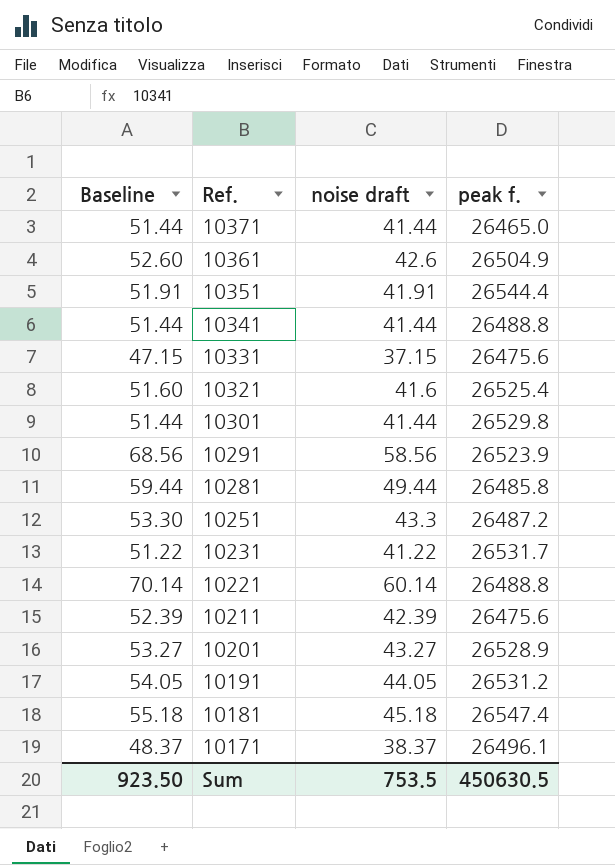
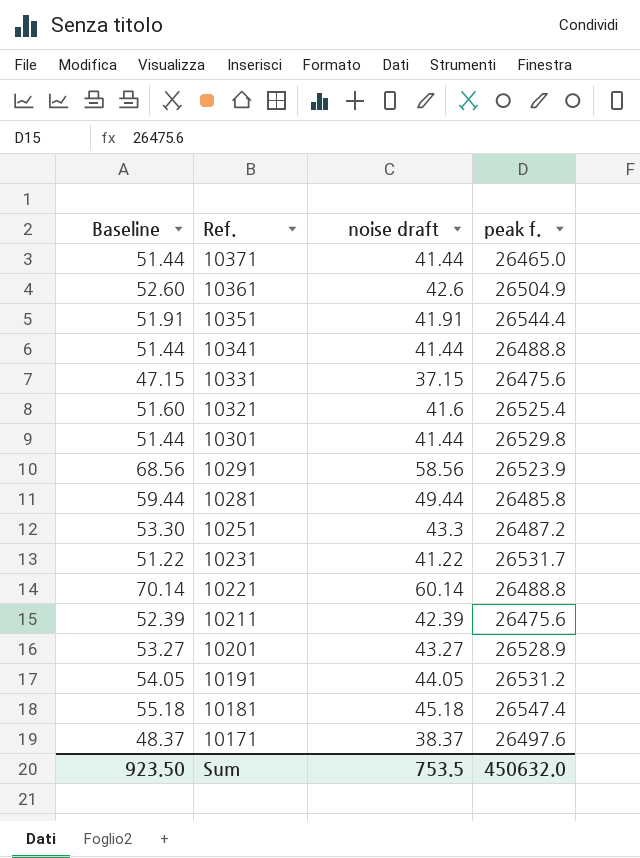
10171 | peak f.: 26496.1 -> 26497.6
Sum | peak f.: 450630.5 -> 450632.0

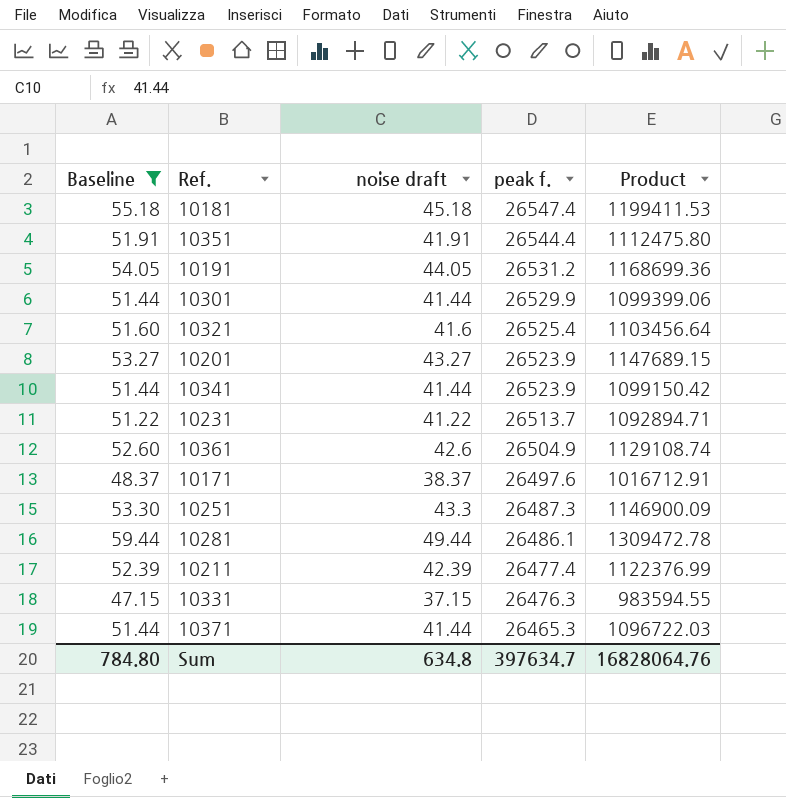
filter: none -> Baseline <= 59.44
row order: Ref. descending -> peak f. descending
column Product | formula: none -> [noise draft] * [peak f.]
10301 | peak f.: 26529.8 -> 26529.9
10201 | peak f.: 26528.9 -> 26523.9
10341 | peak f.: 26488.8 -> 26523.9
10231 | peak f.: 26531.7 -> 26513.7
10251 | peak f.: 26487.2 -> 26487.3
10281 | peak f.: 26485.8 -> 26486.1
10211 | peak f.: 26475.6 -> 26477.4
10331 | peak f.: 26475.6 -> 26476.3
10371 | peak f.: 26465.0 -> 26465.3
Sum | Baseline: 923.50 -> 784.80
Sum | noise draft: 753.5 -> 634.8
Sum | peak f.: 450632.0 -> 397634.7

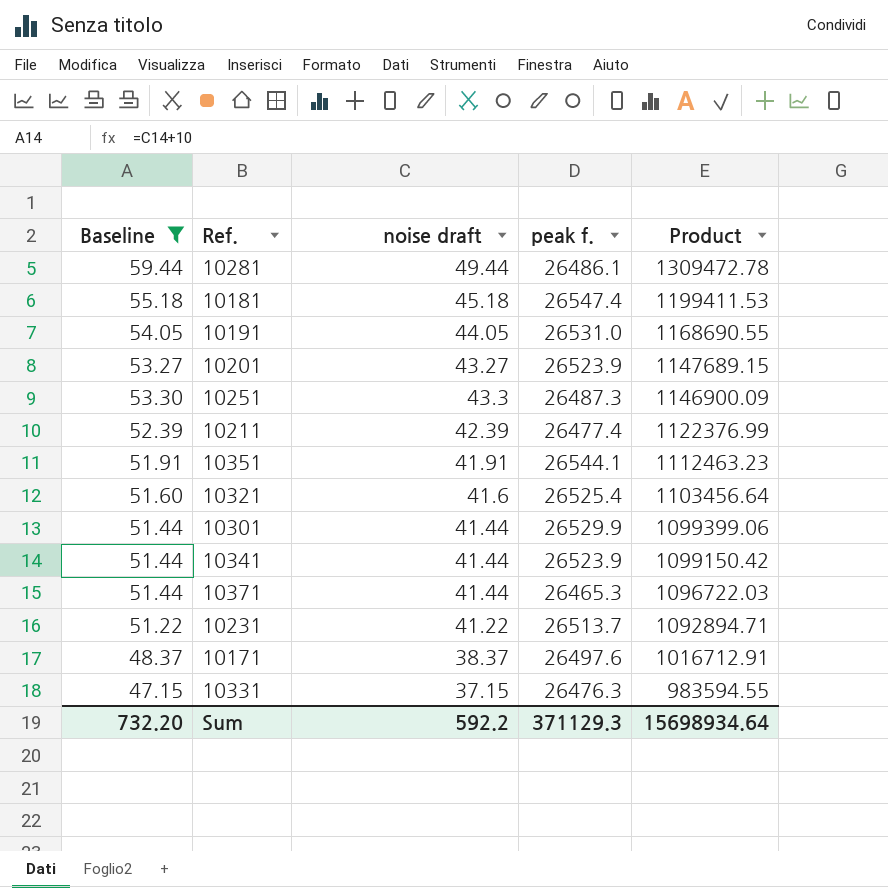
row order: peak f. descending -> Product descending
row 10361: 52.60 | 42.6 | 26504.9 | 1129108.74 -> none
10191 | peak f.: 26531.2 -> 26531.0
10191 | Product: 1168699.36 -> 1168690.55
10351 | peak f.: 26544.4 -> 26544.1
10351 | Product: 1112475.80 -> 1112463.23
Sum | Baseline: 784.80 -> 732.20
Sum | noise draft: 634.8 -> 592.2
Sum | peak f.: 397634.7 -> 371129.3
Sum | Product: 16828064.76 -> 15698934.64

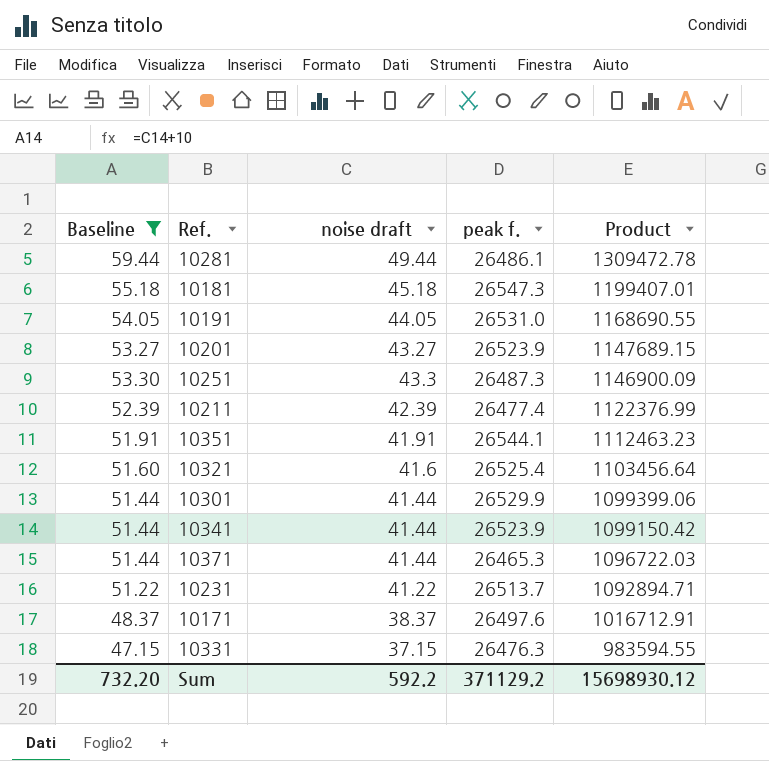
10181 | peak f.: 26547.4 -> 26547.3
10181 | Product: 1199411.53 -> 1199407.01
Sum | peak f.: 371129.3 -> 371129.2
Sum | Product: 15698934.64 -> 15698930.12

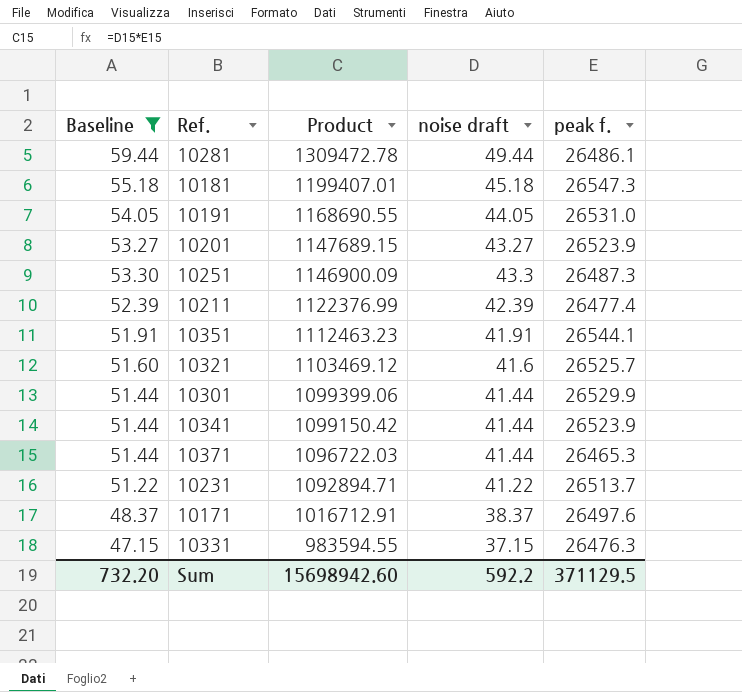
column Product | position: 5 -> 3
10321 | Product: 1103456.64 -> 1103469.12
10321 | peak f.: 26525.4 -> 26525.7
Sum | Product: 15698930.12 -> 15698942.60
Sum | peak f.: 371129.2 -> 371129.5

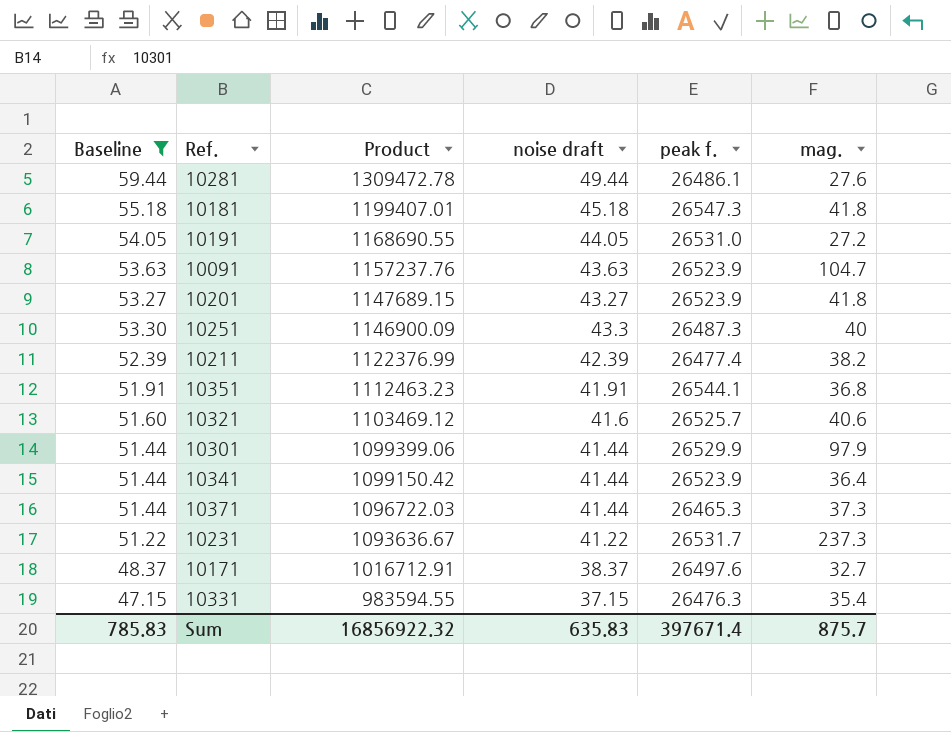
column mag. | position: none -> 6
row 10091: none -> 53.63 | 1157237.76 | 43.63 | 26523.9 | 104.7
10231 | Product: 1092894.71 -> 1093636.67
10231 | peak f.: 26513.7 -> 26531.7
Sum | Baseline: 732.20 -> 785.83
Sum | Product: 15698942.60 -> 16856922.32
Sum | noise draft: 592.2 -> 635.83
Sum | peak f.: 371129.5 -> 397671.4

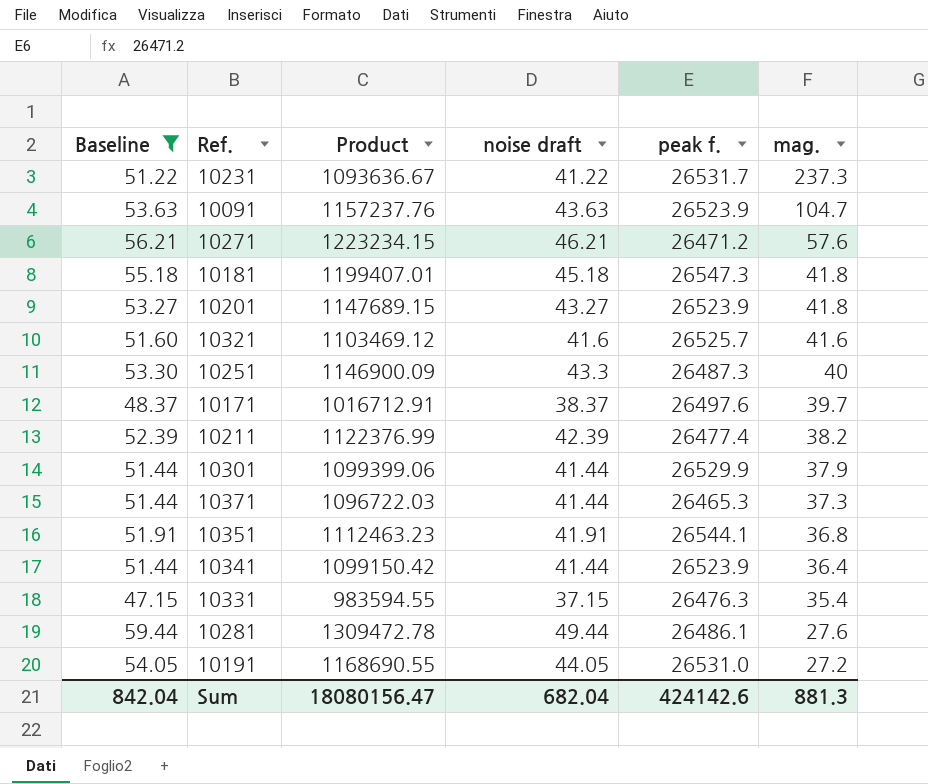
row order: Product descending -> mag. descending
row 10271: none -> 56.21 | 1223234.15 | 46.21 | 26471.2 | 57.6
10321 | mag.: 40.6 -> 41.6
10171 | mag.: 32.7 -> 39.7
10301 | mag.: 97.9 -> 37.9
Sum | Baseline: 785.83 -> 842.04
Sum | Product: 16856922.32 -> 18080156.47
Sum | noise draft: 635.83 -> 682.04
Sum | peak f.: 397671.4 -> 424142.6
Sum | mag.: 875.7 -> 881.3

